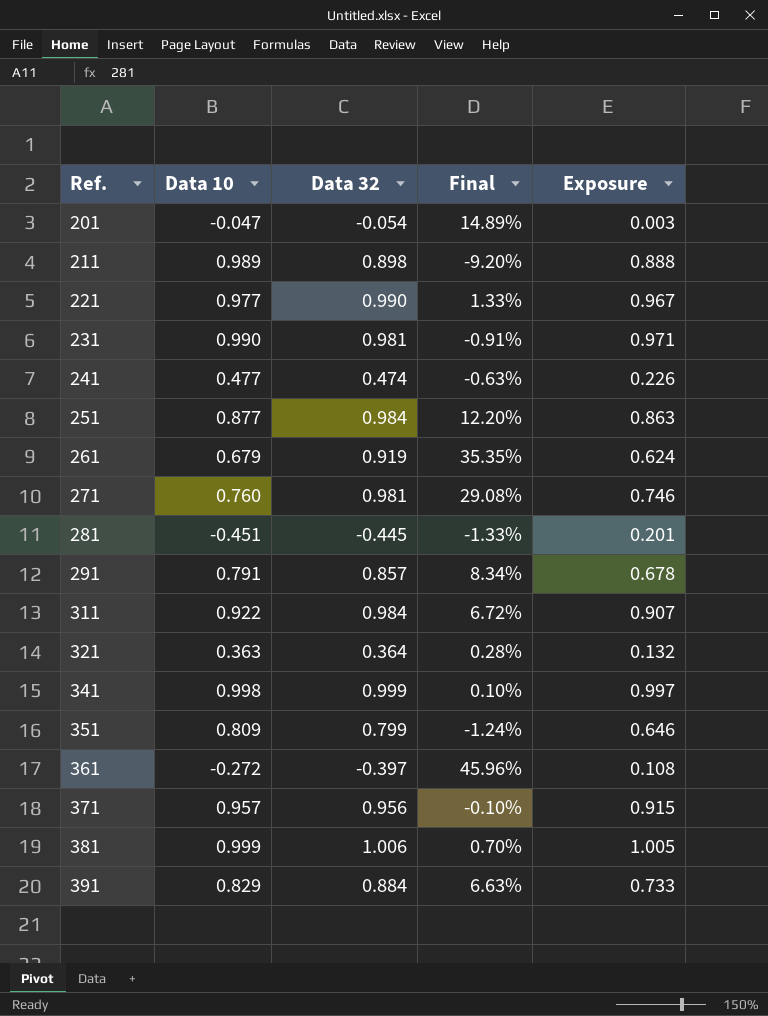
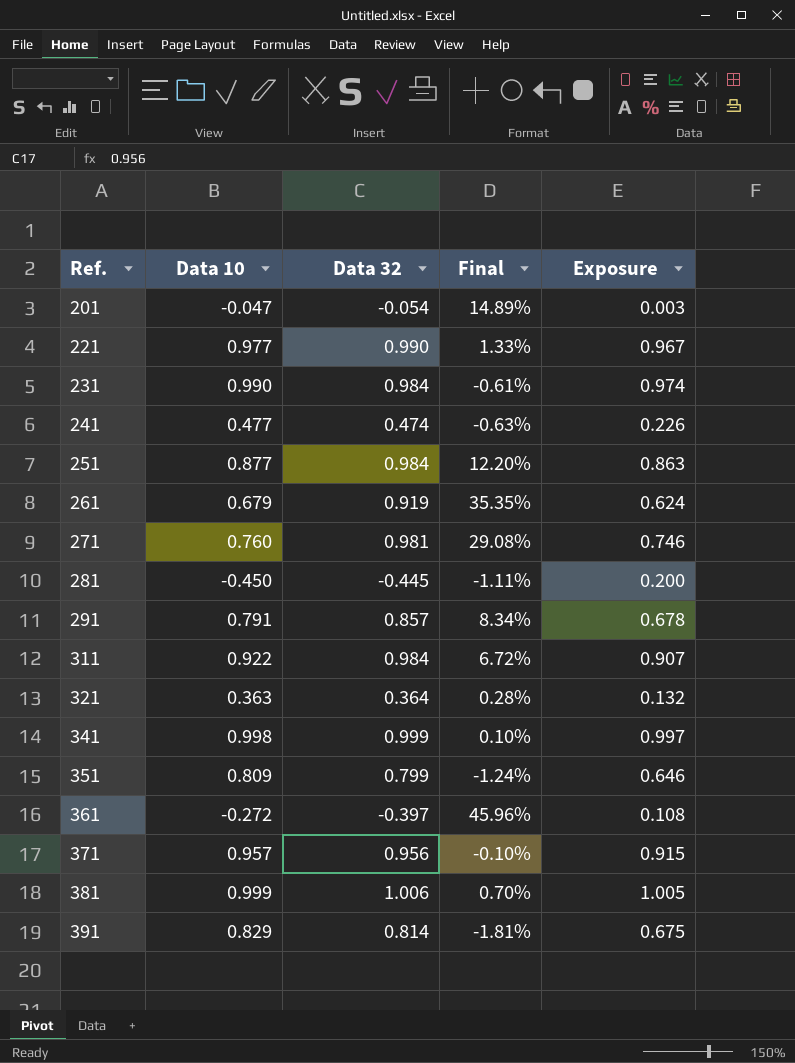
row 211: 0.989 | 0.898 | -9.20% | 0.888 -> none
231 | Data 32: 0.981 -> 0.984
231 | Final: -0.91% -> -0.61%
231 | Exposure: 0.971 -> 0.974
281 | Data 10: -0.451 -> -0.450
281 | Final: -1.33% -> -1.11%
281 | Exposure: 0.201 -> 0.200
391 | Data 32: 0.884 -> 0.814
391 | Final: 6.63% -> -1.81%
391 | Exposure: 0.733 -> 0.675

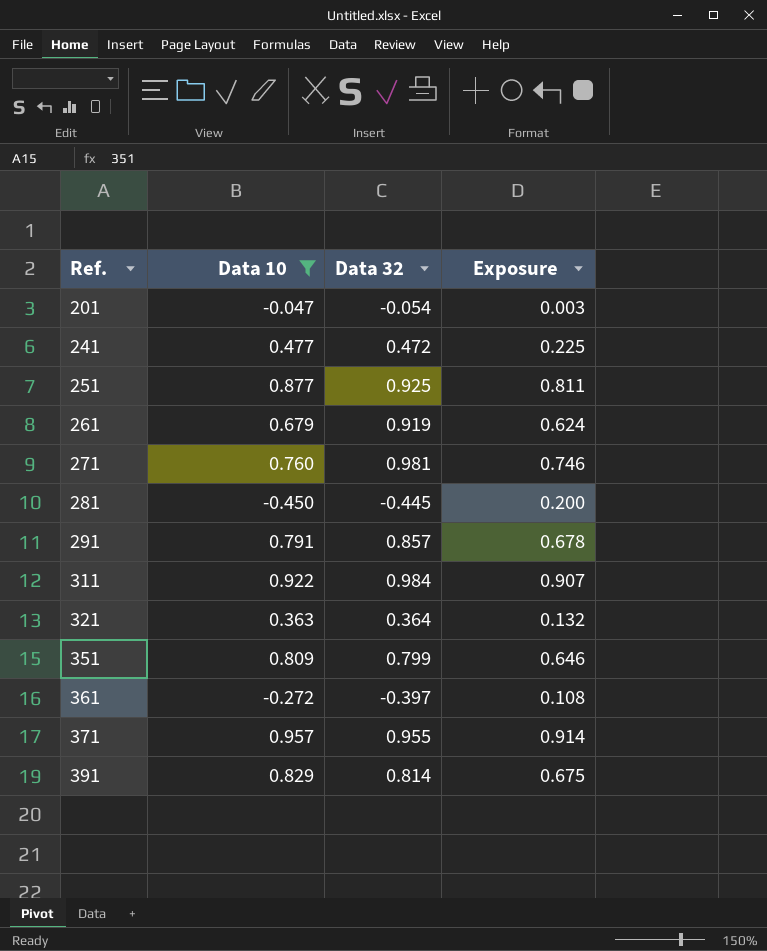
filter: none -> Data 10 <= 0.957
column Final | formula: ([Data 32] - [Data 10]) / [Data 10] -> none
241 | Data 32: 0.474 -> 0.472
241 | Exposure: 0.226 -> 0.225
251 | Data 32: 0.984 -> 0.925
251 | Exposure: 0.863 -> 0.811
371 | Data 32: 0.956 -> 0.955
371 | Exposure: 0.915 -> 0.914

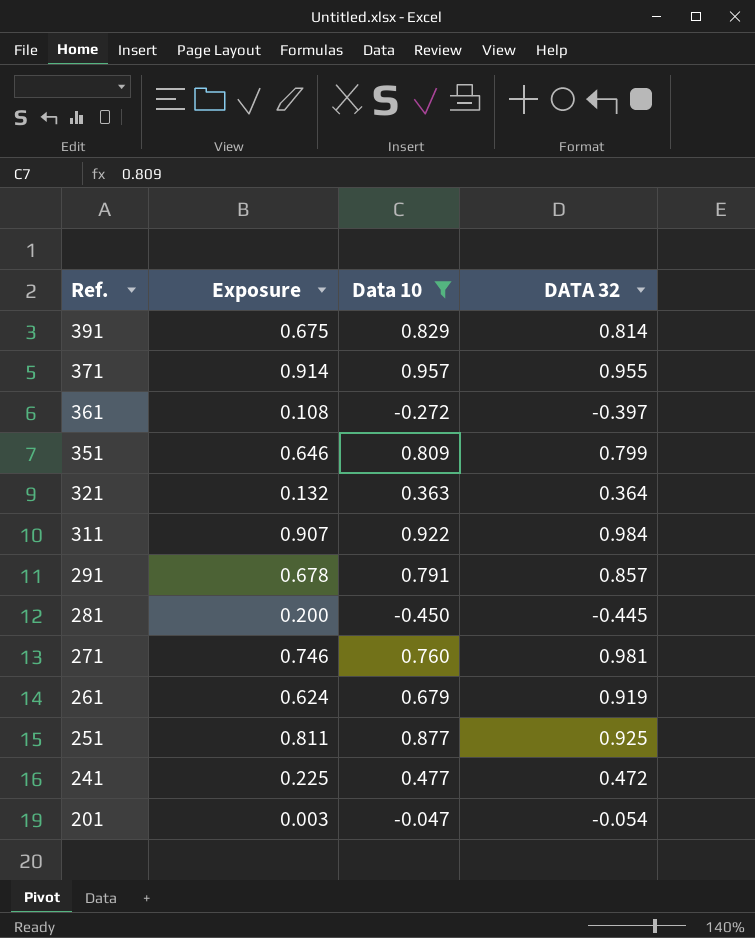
row order: Ref. ascending -> Ref. descending
column Exposure | position: 4 -> 2
column name: Data 32 -> DATA 32

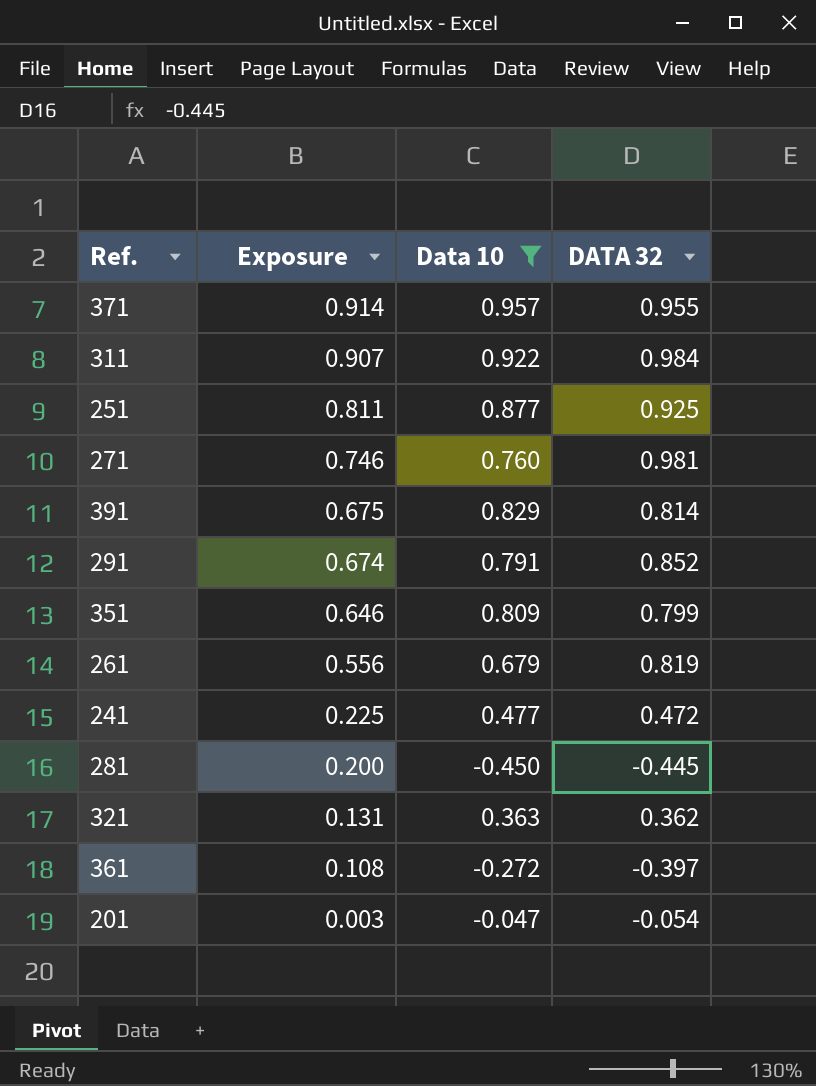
row order: Ref. descending -> Exposure descending
291 | Exposure: 0.678 -> 0.674
291 | DATA 32: 0.857 -> 0.852
261 | Exposure: 0.624 -> 0.556
261 | DATA 32: 0.919 -> 0.819
321 | Exposure: 0.132 -> 0.131
321 | DATA 32: 0.364 -> 0.362

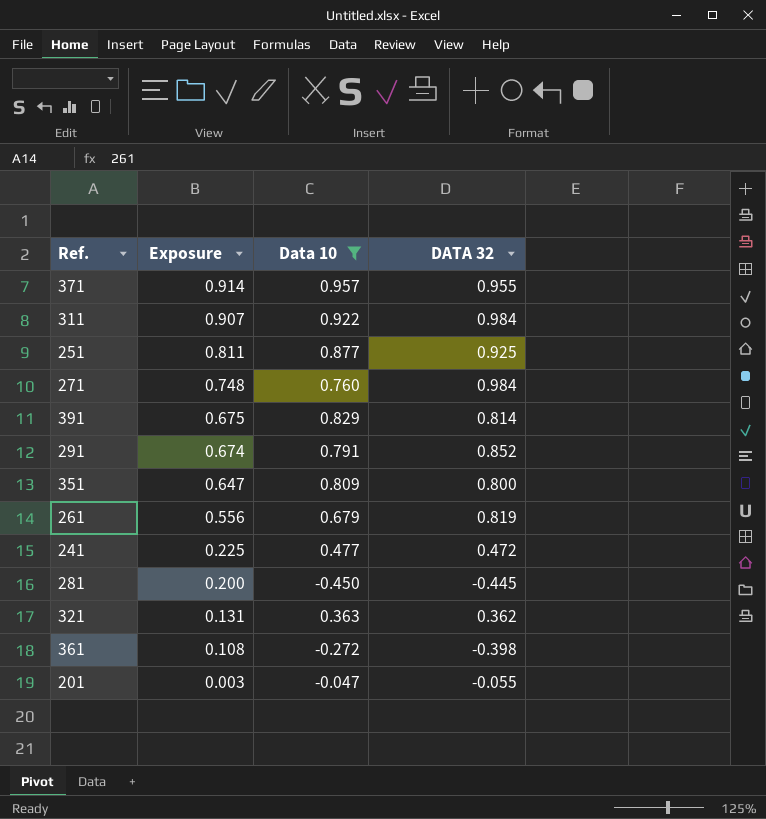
271 | Exposure: 0.746 -> 0.748
271 | DATA 32: 0.981 -> 0.984
351 | Exposure: 0.646 -> 0.647
351 | DATA 32: 0.799 -> 0.800
361 | DATA 32: -0.397 -> -0.398
201 | DATA 32: -0.054 -> -0.055

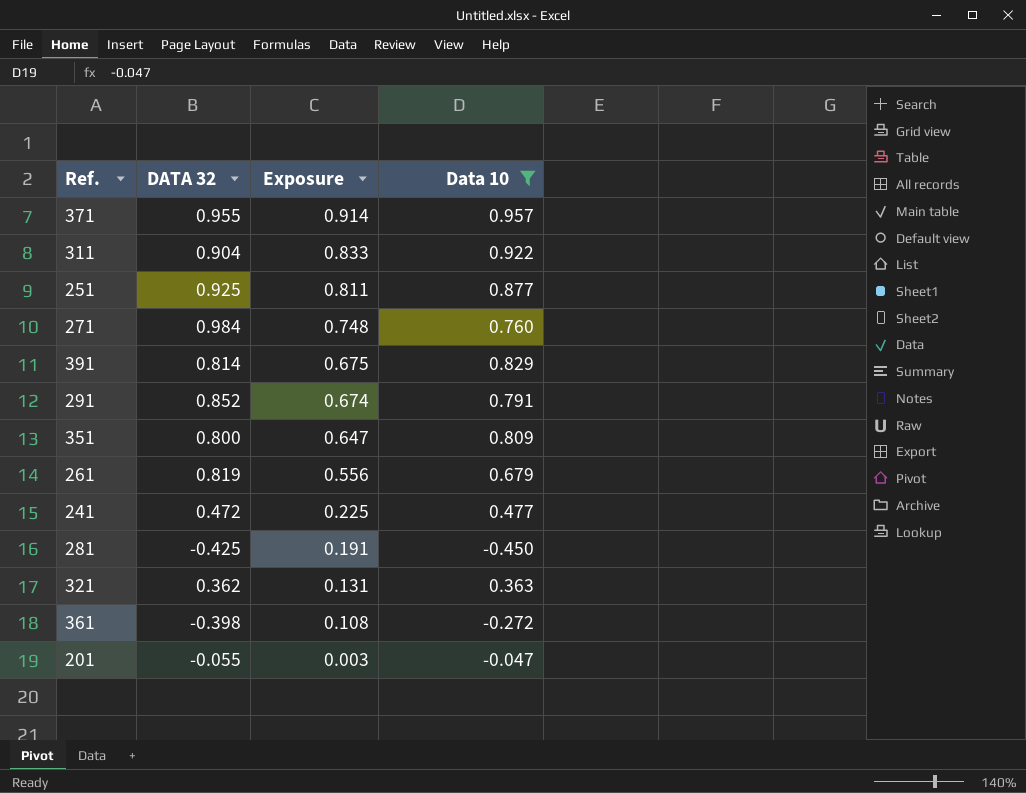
column DATA 32 | position: 4 -> 2
311 | DATA 32: 0.984 -> 0.904
311 | Exposure: 0.907 -> 0.833
281 | DATA 32: -0.445 -> -0.425
281 | Exposure: 0.200 -> 0.191

